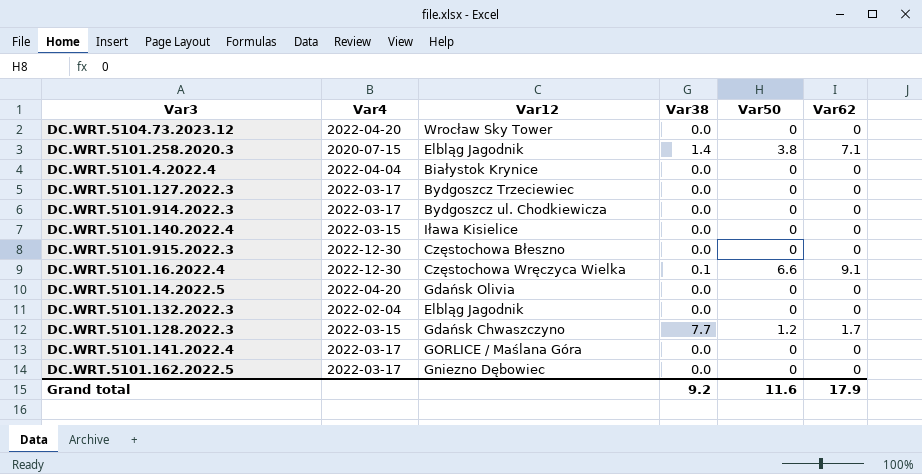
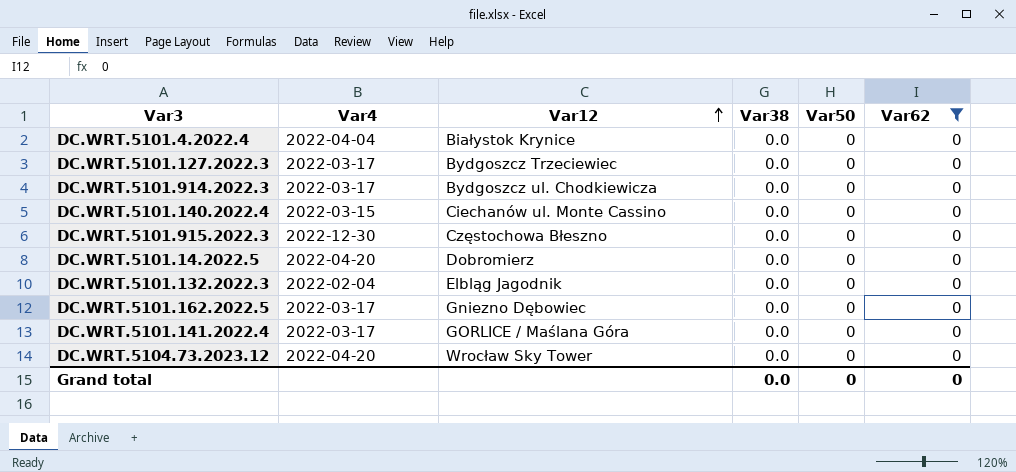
filter: none -> Var62 = 0
row order: none -> Var12 ascending
DC.WRT.5101.140.2022.4 | Var12: Iława Kisielice -> Ciechanów ul. Monte Cassino
DC.WRT.5101.14.2022.5 | Var12: Gdańsk Olivia -> Dobromierz
Grand total | Var38: 9.2 -> 0.0
Grand total | Var50: 11.6 -> 0
Grand total | Var62: 17.9 -> 0

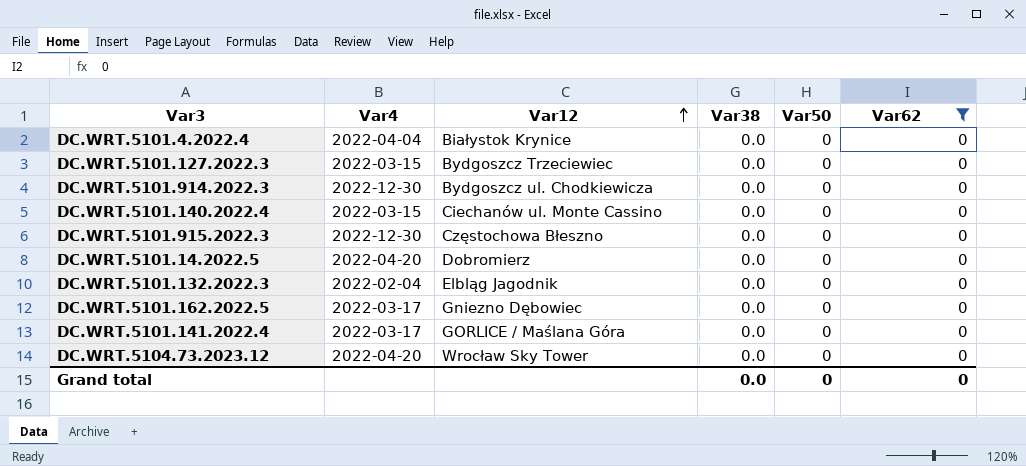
DC.WRT.5101.127.2022.3 | Var4: 2022-03-17 -> 2022-03-15
DC.WRT.5101.914.2022.3 | Var4: 2022-03-17 -> 2022-12-30

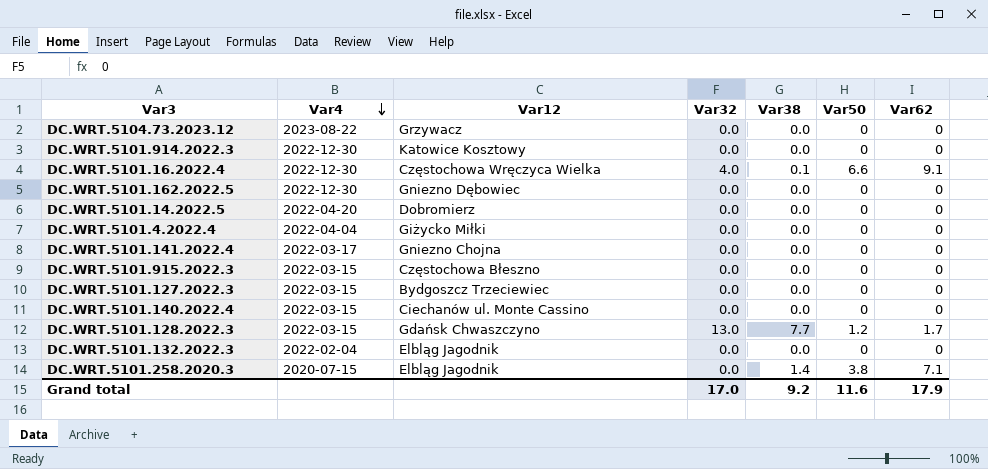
filter: Var62 = 0 -> none
row order: Var12 ascending -> Var4 descending
column Var32 | position: none -> 4
DC.WRT.5104.73.2023.12 | Var4: 2022-04-20 -> 2023-08-22
DC.WRT.5104.73.2023.12 | Var12: Wrocław Sky Tower -> Grzywacz
DC.WRT.5101.914.2022.3 | Var12: Bydgoszcz ul. Chodkiewicza -> Katowice Kosztowy
DC.WRT.5101.162.2022.5 | Var4: 2022-03-17 -> 2022-12-30
DC.WRT.5101.4.2022.4 | Var12: Białystok Krynice -> Giżycko Miłki
DC.WRT.5101.141.2022.4 | Var12: GORLICE / Maślana Góra -> Gniezno Chojna
DC.WRT.5101.915.2022.3 | Var4: 2022-12-30 -> 2022-03-15
Grand total | Var38: 0.0 -> 9.2
Grand total | Var50: 0 -> 11.6
Grand total | Var62: 0 -> 17.9

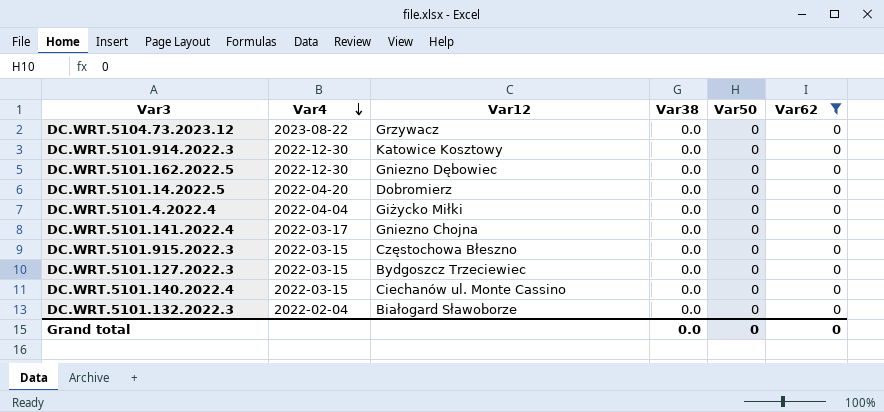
filter: none -> Var62 = 0
column Var32 | position: 4 -> none
DC.WRT.5101.132.2022.3 | Var12: Elbląg Jagodnik -> Białogard Sławoborze
Grand total | Var38: 9.2 -> 0.0
Grand total | Var50: 11.6 -> 0
Grand total | Var62: 17.9 -> 0

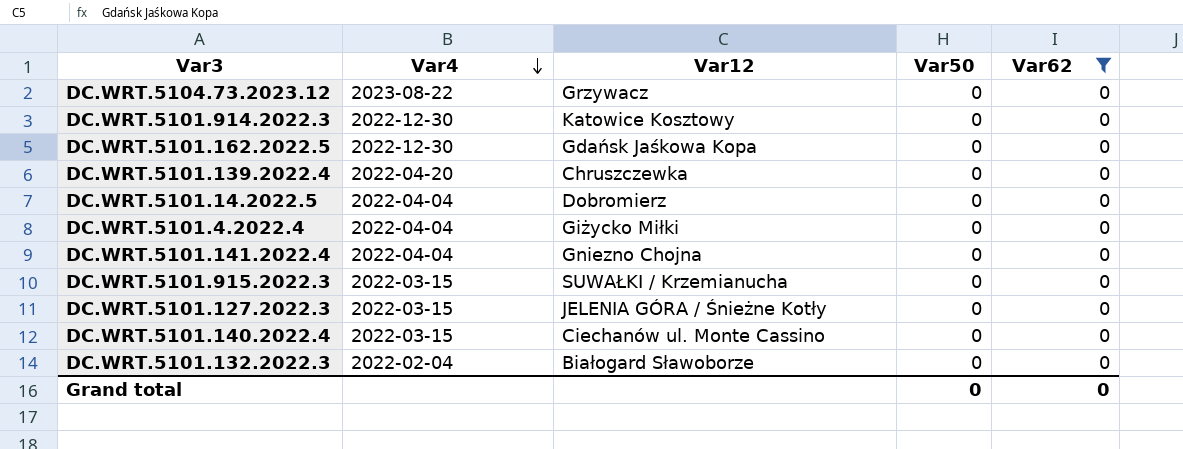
column Var38 | position: 4 -> none
DC.WRT.5101.162.2022.5 | Var12: Gniezno Dębowiec -> Gdańsk Jaśkowa Kopa
row DC.WRT.5101.139.2022.4: none -> 2022-04-20 | Chruszczewka | 0 | 0
DC.WRT.5101.14.2022.5 | Var4: 2022-04-20 -> 2022-04-04
DC.WRT.5101.141.2022.4 | Var4: 2022-03-17 -> 2022-04-04
DC.WRT.5101.915.2022.3 | Var12: Częstochowa Błeszno -> SUWAŁKI / Krzemianucha
DC.WRT.5101.127.2022.3 | Var12: Bydgoszcz Trzeciewiec -> JELENIA GÓRA / Śnieżne Kotły

